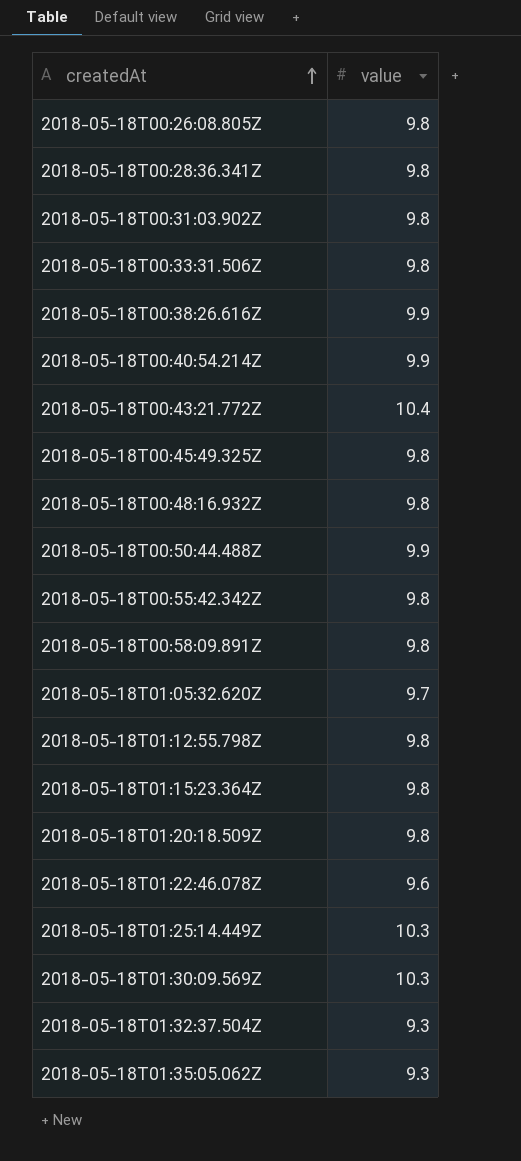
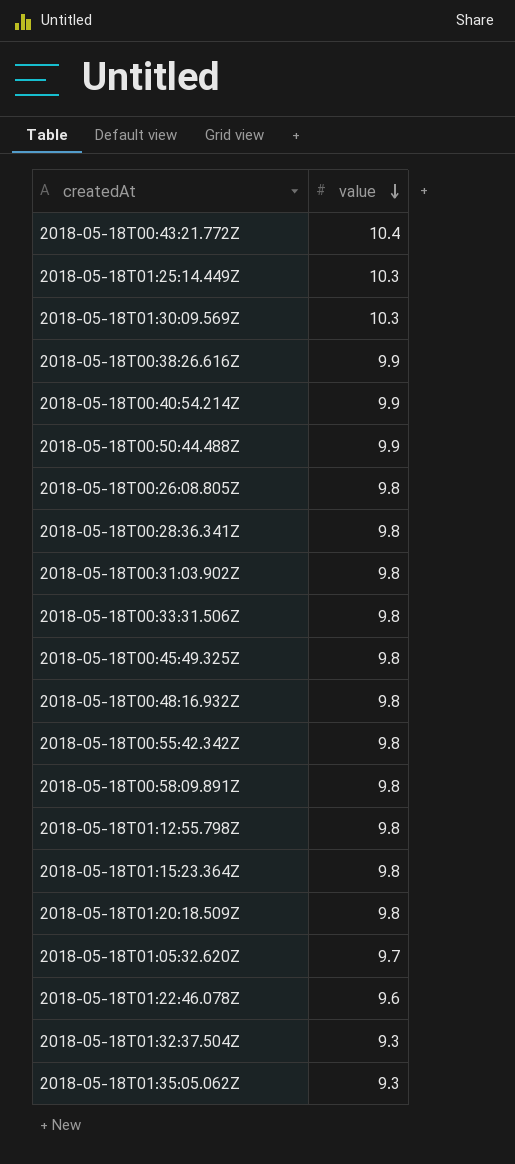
row order: createdAt ascending -> value descending

